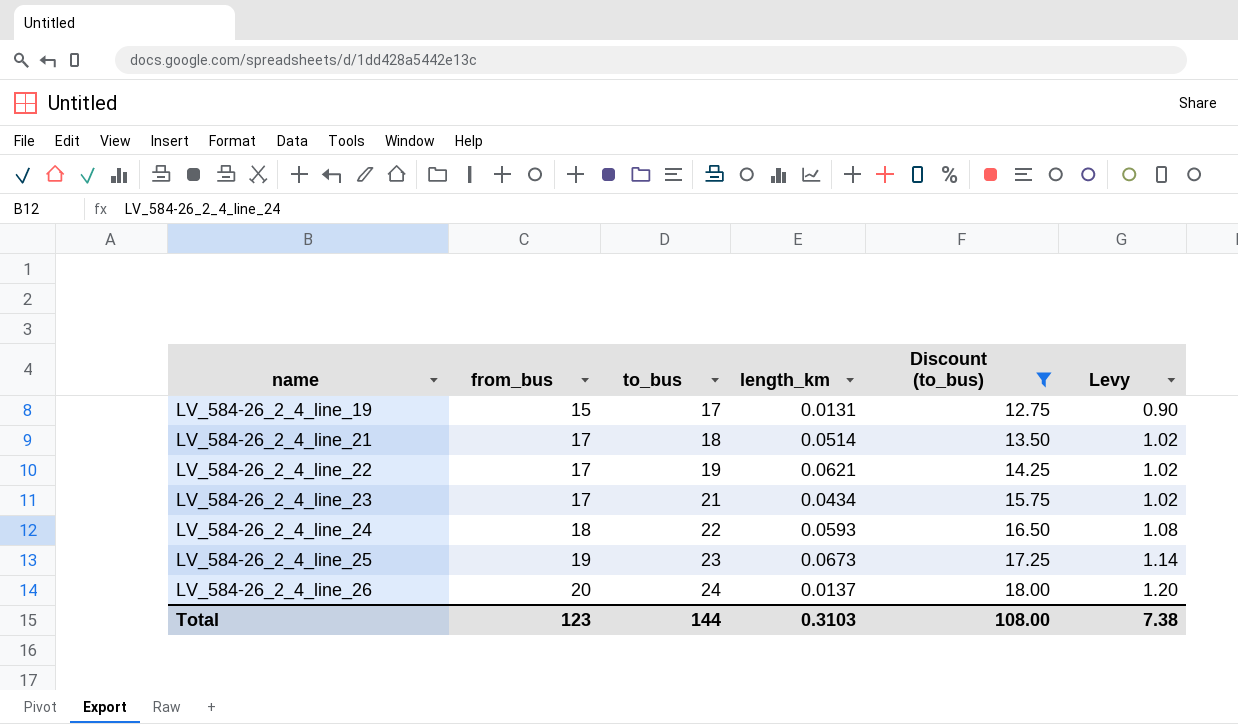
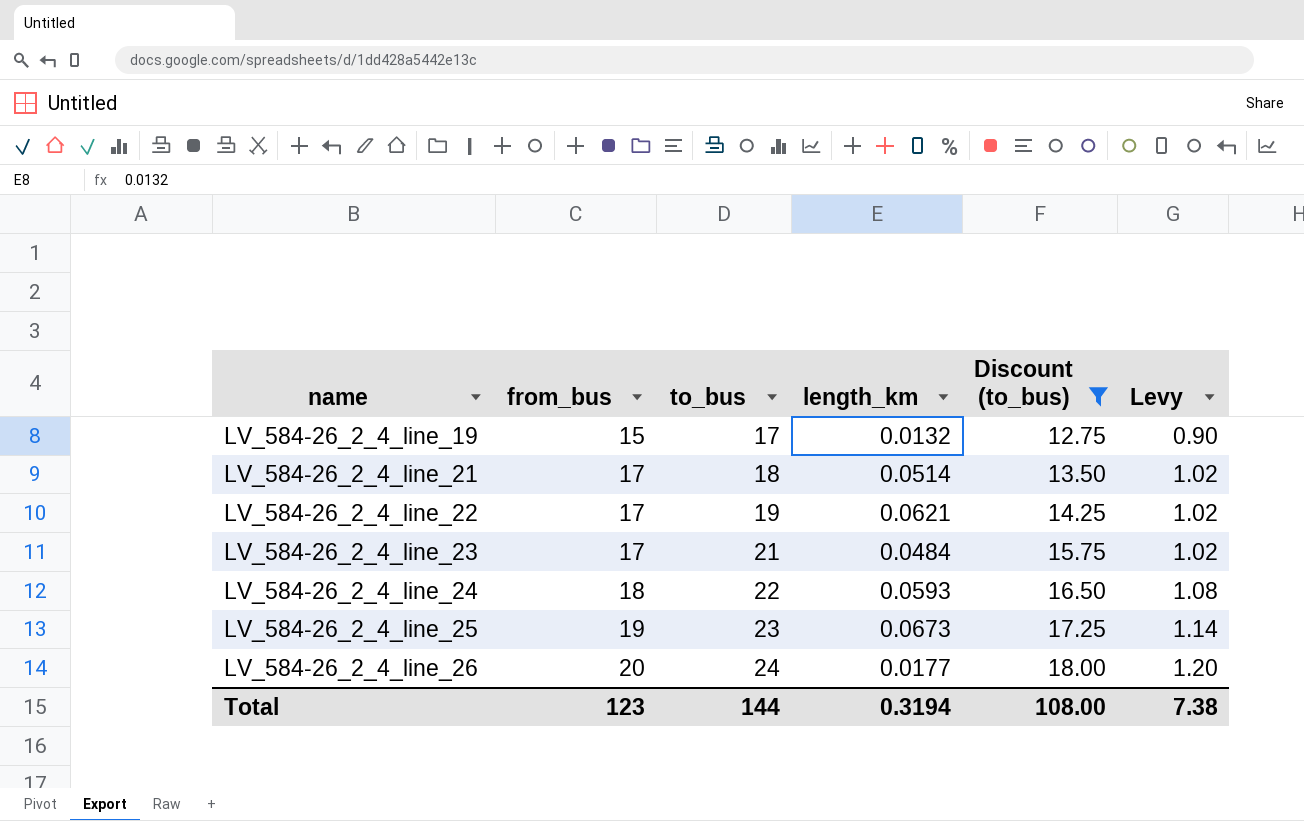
LV_584-26_2_4_line_19 | length_km: 0.0131 -> 0.0132
LV_584-26_2_4_line_23 | length_km: 0.0434 -> 0.0484
LV_584-26_2_4_line_26 | length_km: 0.0137 -> 0.0177
Total | length_km: 0.3103 -> 0.3194

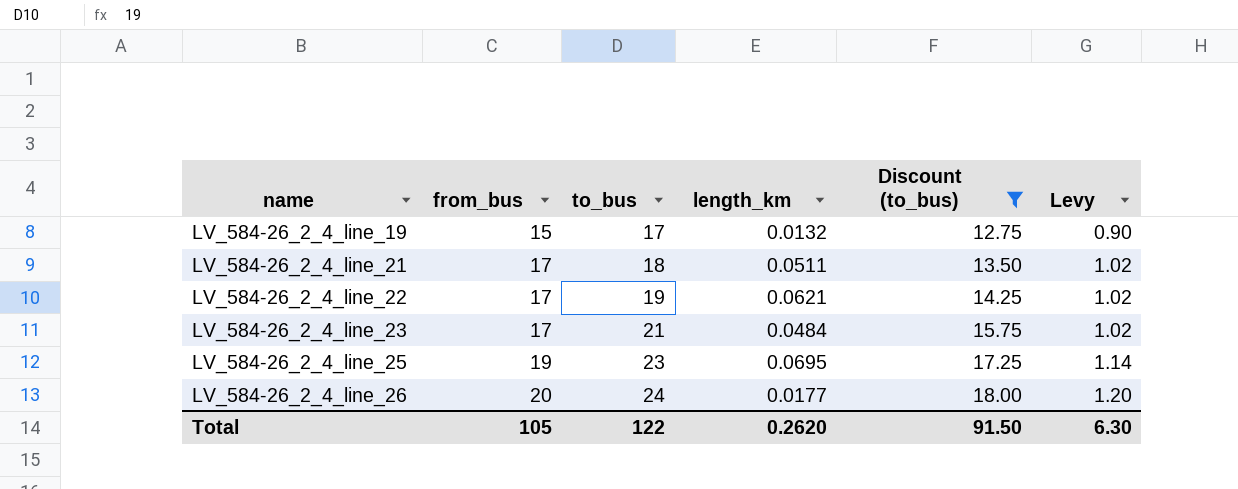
row LV_584-26_2_4_line_24: 18 | 22 | 0.0593 | 16.50 | 1.08 -> none
LV_584-26_2_4_line_21 | length_km: 0.0514 -> 0.0511
LV_584-26_2_4_line_25 | length_km: 0.0673 -> 0.0695
Total | from_bus: 123 -> 105
Total | to_bus: 144 -> 122
Total | length_km: 0.3194 -> 0.2620
Total | Discount (to_bus): 108.00 -> 91.50
Total | Levy: 7.38 -> 6.30

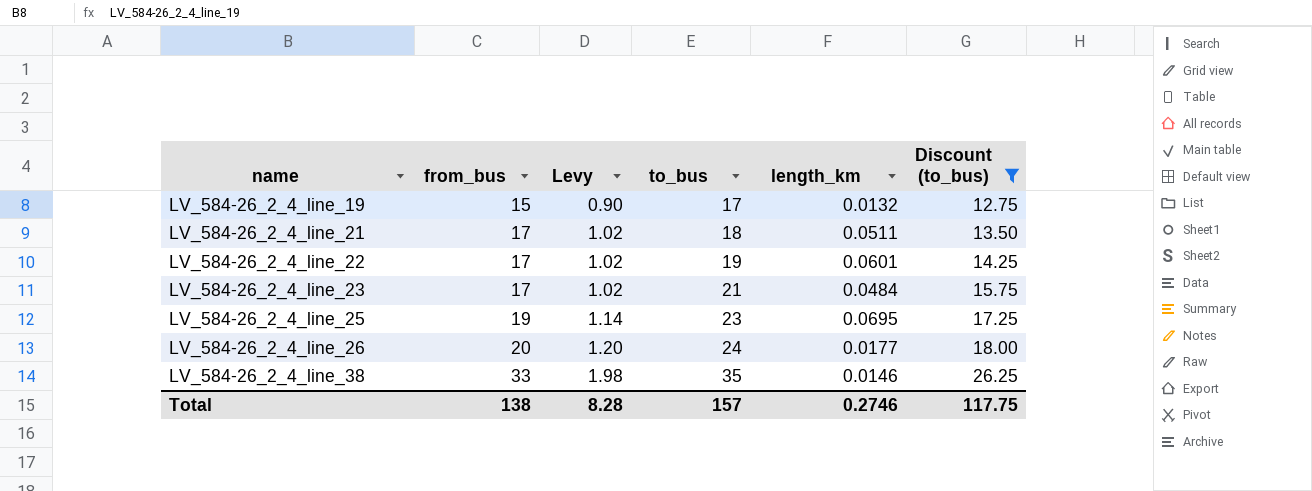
column Levy | position: 6 -> 3
LV_584-26_2_4_line_22 | length_km: 0.0621 -> 0.0601
row LV_584-26_2_4_line_38: none -> 33 | 1.98 | 35 | 0.0146 | 26.25
Total | from_bus: 105 -> 138
Total | Levy: 6.30 -> 8.28
Total | to_bus: 122 -> 157
Total | length_km: 0.2620 -> 0.2746
Total | Discount (to_bus): 91.50 -> 117.75

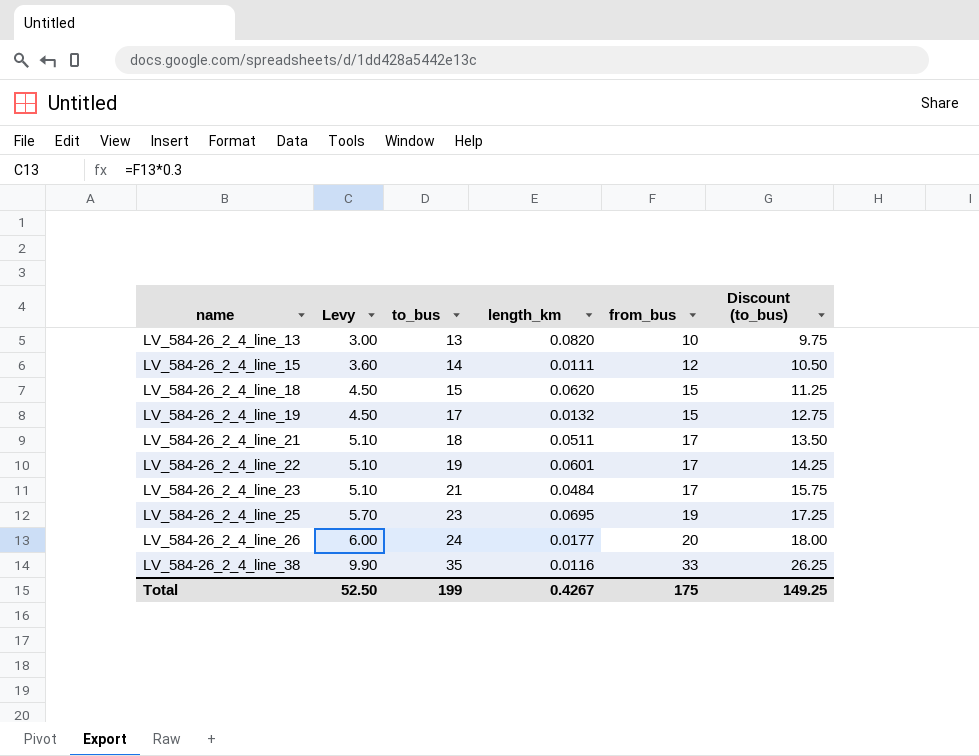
filter: Discount (to_bus) >= 12.75 -> none
column Levy | formula: [from_bus] * 0.06 -> [from_bus] * 0.3
column from_bus | position: 2 -> 5
LV_584-26_2_4_line_38 | length_km: 0.0146 -> 0.0116
Total | Levy: 8.28 -> 52.50
Total | to_bus: 157 -> 199
Total | length_km: 0.2746 -> 0.4267
Total | from_bus: 138 -> 175
Total | Discount (to_bus): 117.75 -> 149.25

